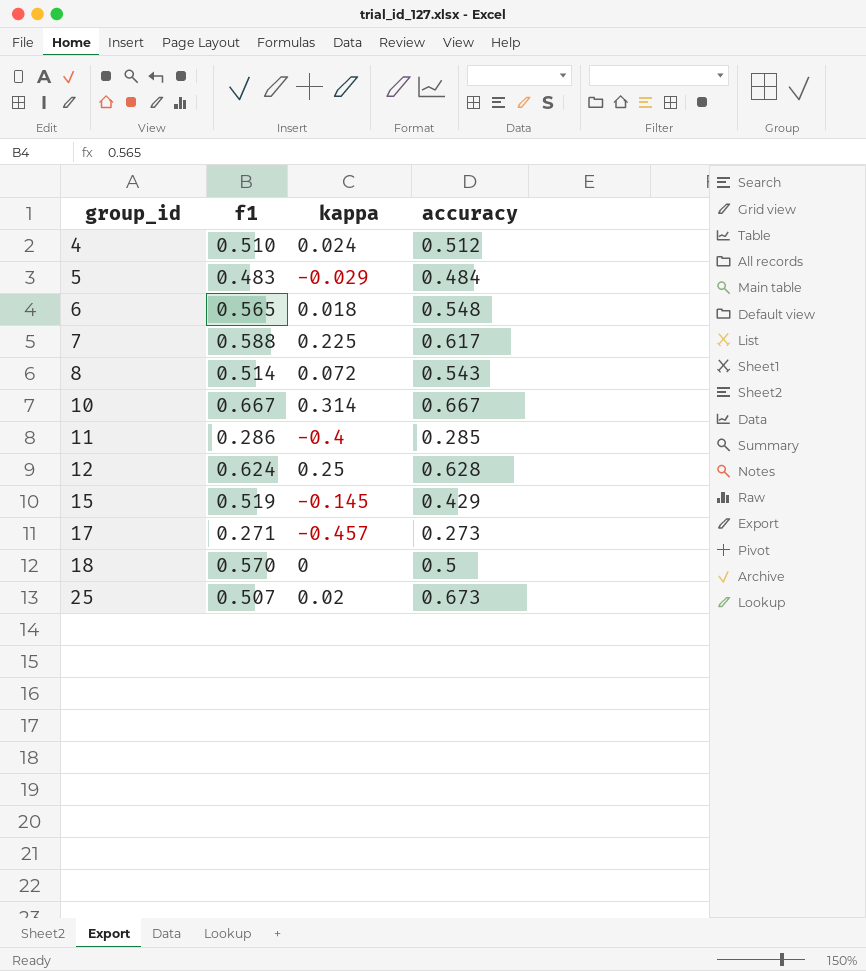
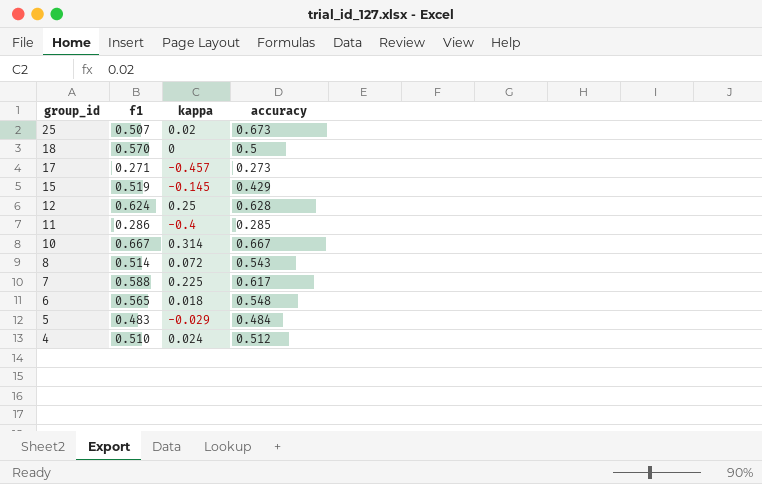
row order: group_id ascending -> group_id descending

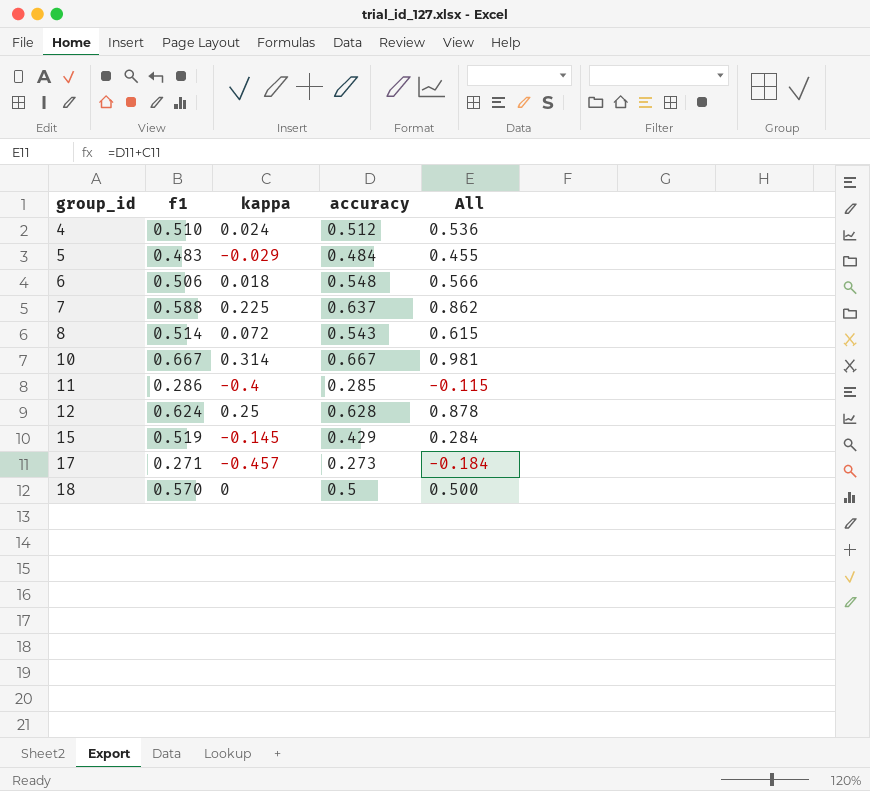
row order: group_id descending -> group_id ascending
column All | formula: none -> [kappa] + [accuracy]
row 25: 0.507 | 0.02 | 0.673 -> none
6 | f1: 0.565 -> 0.506
7 | accuracy: 0.617 -> 0.637

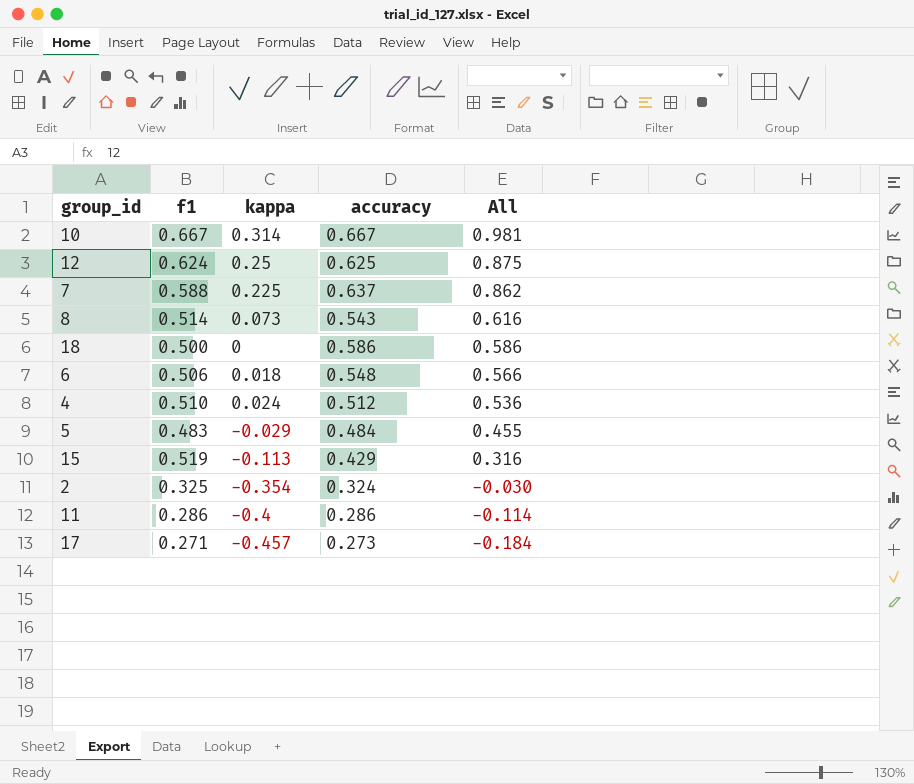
row order: group_id ascending -> All descending
12 | accuracy: 0.628 -> 0.625
12 | All: 0.878 -> 0.875
8 | kappa: 0.072 -> 0.073
8 | All: 0.615 -> 0.616
18 | f1: 0.570 -> 0.500
18 | accuracy: 0.5 -> 0.586
18 | All: 0.500 -> 0.586
15 | kappa: -0.145 -> -0.113
15 | All: 0.284 -> 0.316
row 2: none -> 0.325 | -0.354 | 0.324 | -0.030
11 | accuracy: 0.285 -> 0.286
11 | All: -0.115 -> -0.114

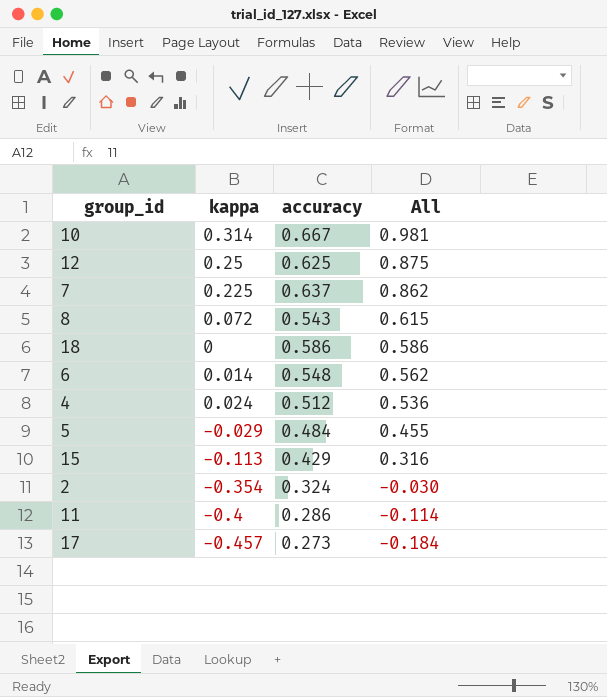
column f1 | position: 2 -> none
8 | kappa: 0.073 -> 0.072
8 | All: 0.616 -> 0.615
6 | kappa: 0.018 -> 0.014
6 | All: 0.566 -> 0.562

